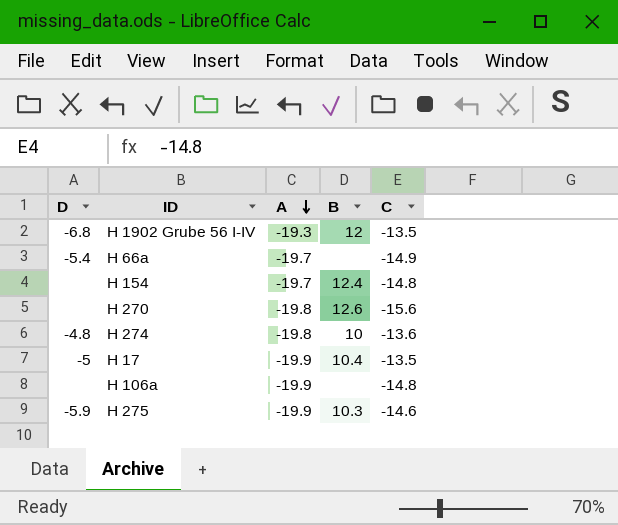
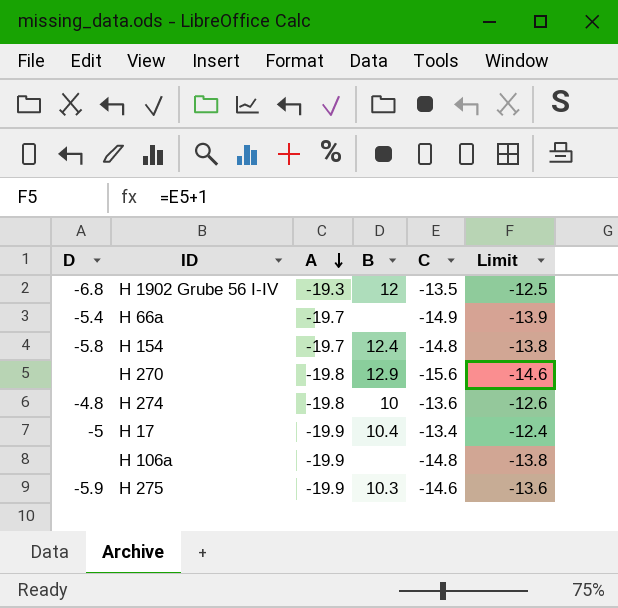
column Limit | formula: none -> [C] + 1
H 154 | D: none -> -5.8
H 270 | B: 12.6 -> 12.9
H 17 | C: -13.5 -> -13.4

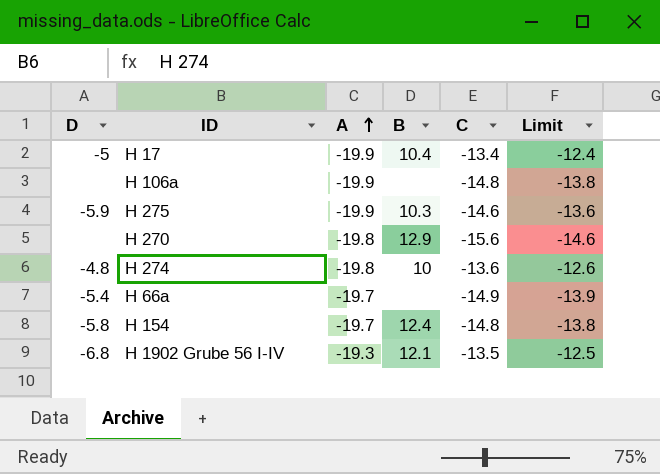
row order: A descending -> A ascending
H 1902 Grube 56 I-IV | B: 12 -> 12.1

